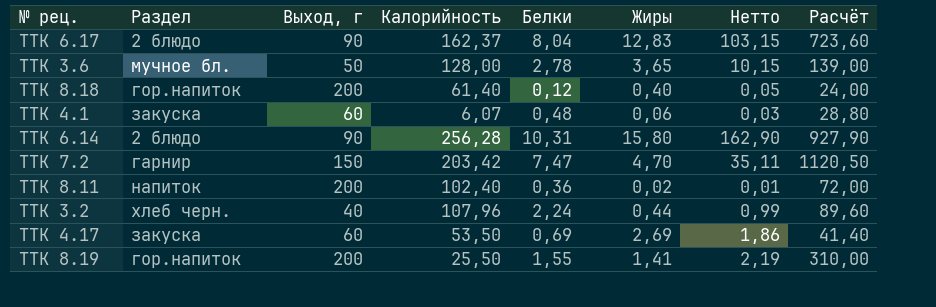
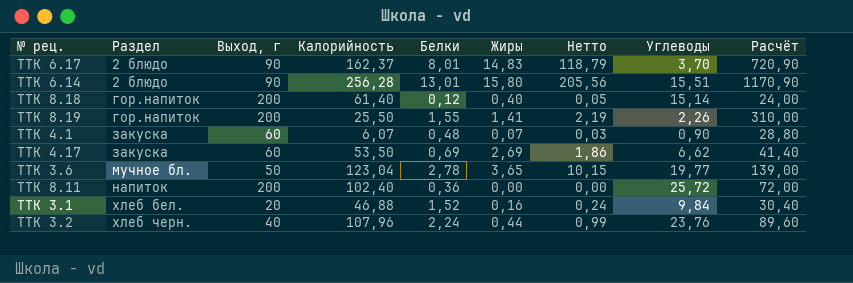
row order: none -> Раздел ascending
column Углеводы | position: none -> 8
row ТТК 7.2: гарнир | 150 | 203,42 | 7,47 | 4,70 | 35,11 | 1120,50 -> none
ТТК 6.17 | Белки: 8,04 -> 8,01
ТТК 6.17 | Жиры: 12,83 -> 14,83
ТТК 6.17 | Нетто: 103,15 -> 118,79
ТТК 6.17 | Расчёт: 723,60 -> 720,90
ТТК 6.14 | Белки: 10,31 -> 13,01
ТТК 6.14 | Нетто: 162,90 -> 205,56
ТТК 6.14 | Расчёт: 927,90 -> 1170,90
ТТК 4.1 | Жиры: 0,06 -> 0,07
ТТК 3.6 | Калорийность: 128,00 -> 123,04
ТТК 8.11 | Жиры: 0,02 -> 0,00
ТТК 8.11 | Нетто: 0,01 -> 0,00
row ТТК 3.1: none -> хлеб бел. | 20 | 46,88 | 1,52 | 0,16 | 0,24 | 9,84 | 30,40

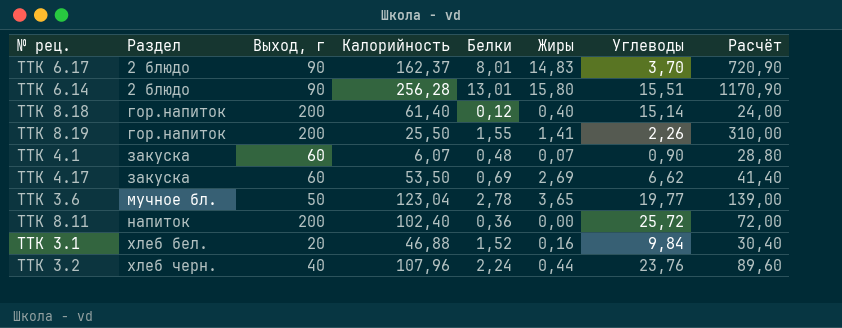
column Нетто | formula: [Белки] * [Жиры] -> none

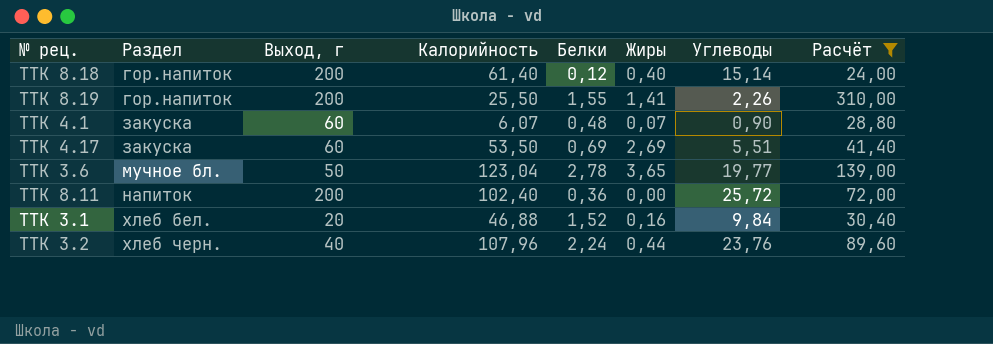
filter: none -> Расчёт <= 310,00
ТТК 4.17 | Углеводы: 6,62 -> 5,51

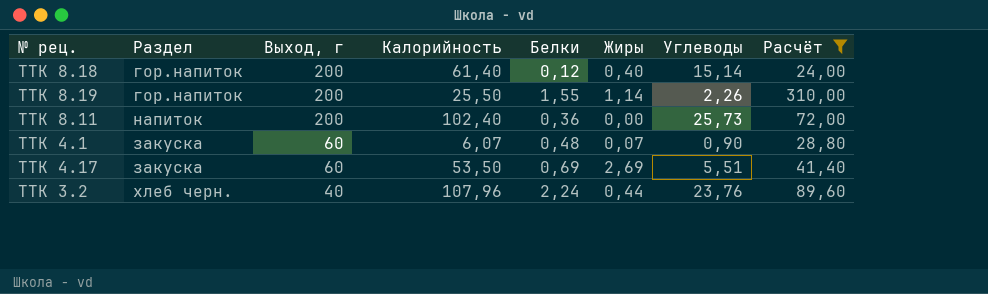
row order: Раздел ascending -> Выход, г descending
row ТТК 3.6: мучное бл. | 50 | 123,04 | 2,78 | 3,65 | 19,77 | 139,00 -> none
row ТТК 3.1: хлеб бел. | 20 | 46,88 | 1,52 | 0,16 | 9,84 | 30,40 -> none
ТТК 8.19 | Жиры: 1,41 -> 1,14
ТТК 8.11 | Углеводы: 25,72 -> 25,73

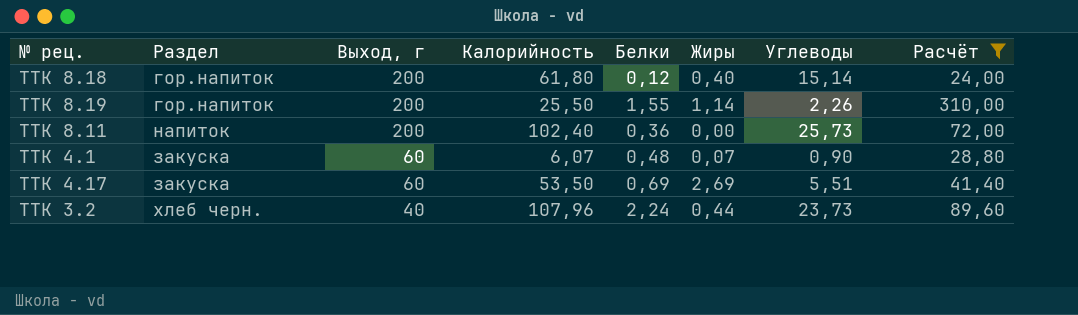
ТТК 8.18 | Калорийность: 61,40 -> 61,80
ТТК 3.2 | Углеводы: 23,76 -> 23,73

